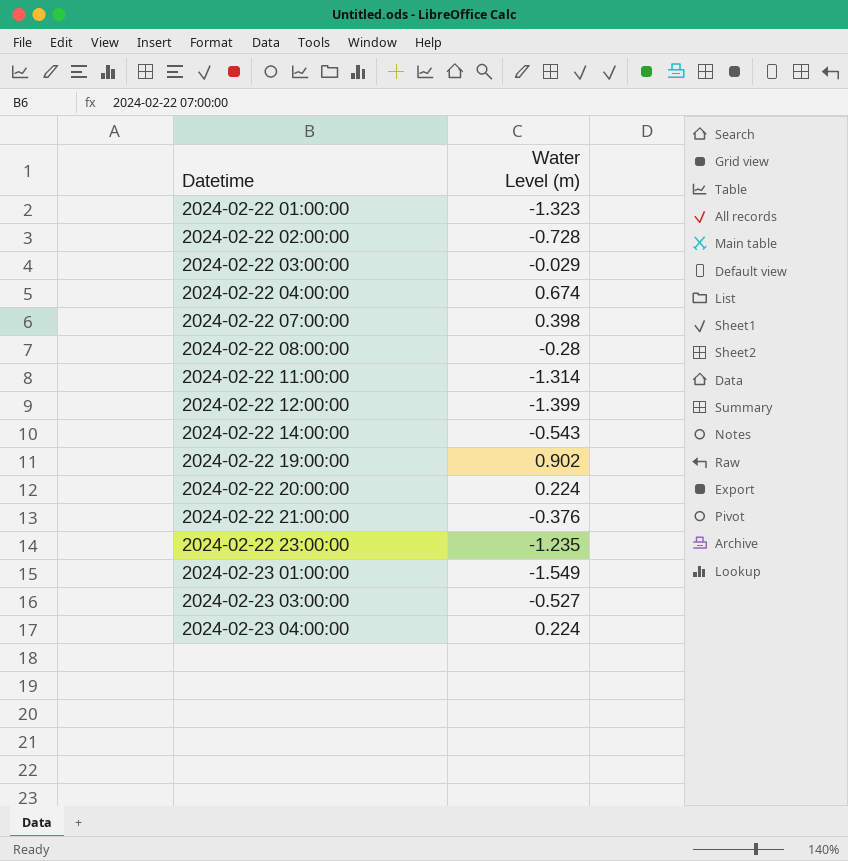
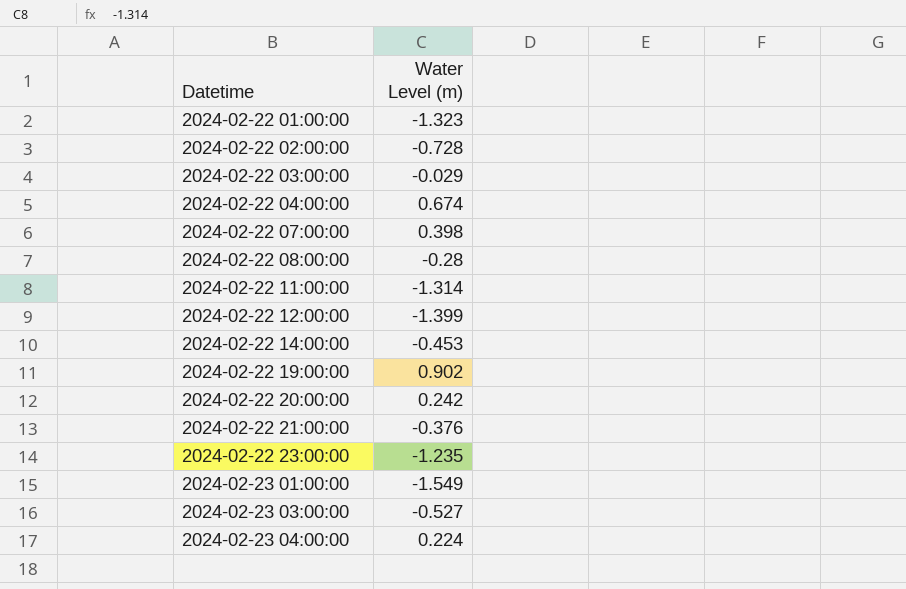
2024-02-22 14:00:00 | Water Level (m): -0.543 -> -0.453
2024-02-22 20:00:00 | Water Level (m): 0.224 -> 0.242

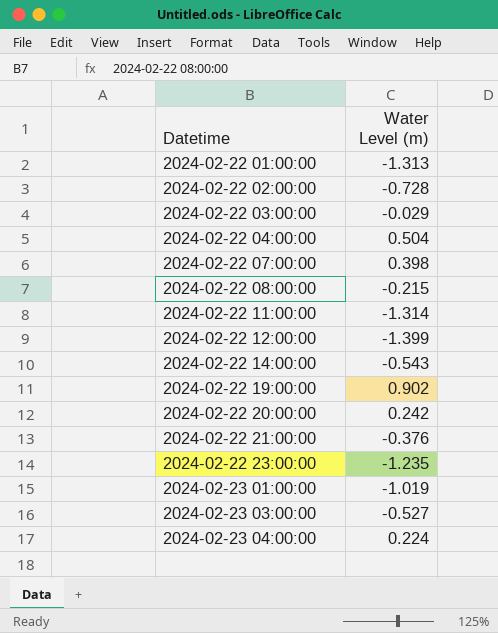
2024-02-22 01:00:00 | Water Level (m): -1.323 -> -1.313
2024-02-22 04:00:00 | Water Level (m): 0.674 -> 0.504
2024-02-22 08:00:00 | Water Level (m): -0.28 -> -0.215
2024-02-22 14:00:00 | Water Level (m): -0.453 -> -0.543
2024-02-23 01:00:00 | Water Level (m): -1.549 -> -1.019

